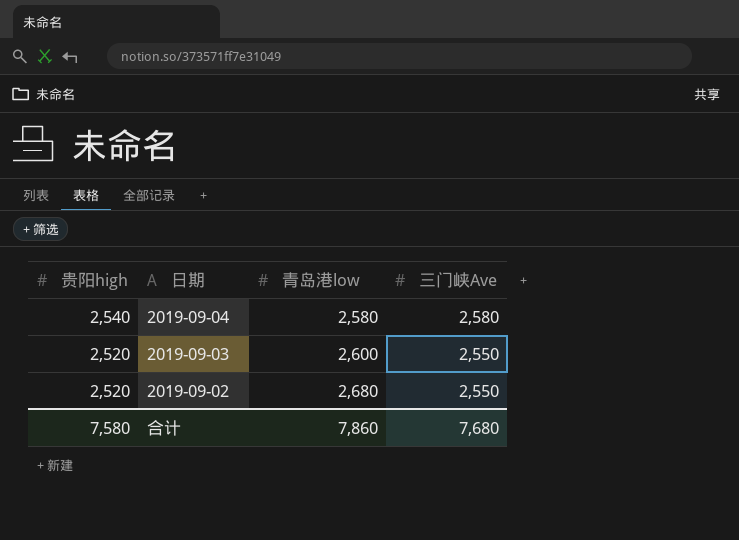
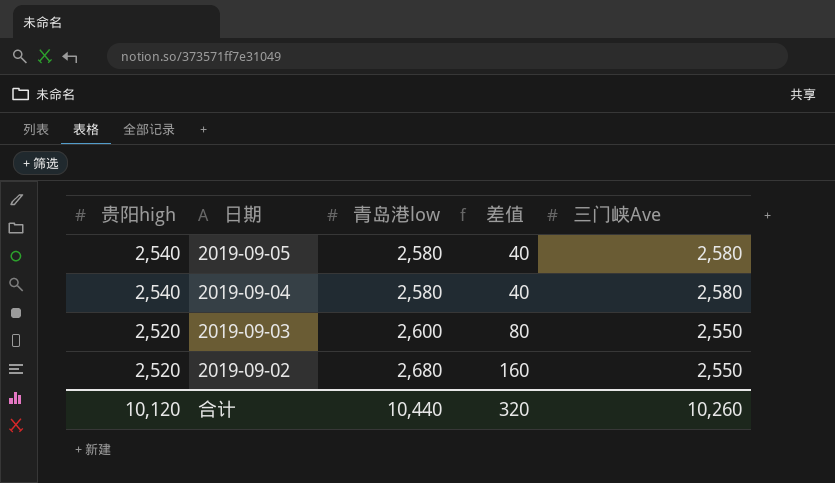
column 差值 | formula: none -> [青岛港low] - [贵阳high]
row 2019-09-05: none -> 2,540 | 2,580 | 40 | 2,580
合计 | 贵阳high: 7,580 -> 10,120
合计 | 青岛港low: 7,860 -> 10,440
合计 | 三门峡Ave: 7,680 -> 10,260

